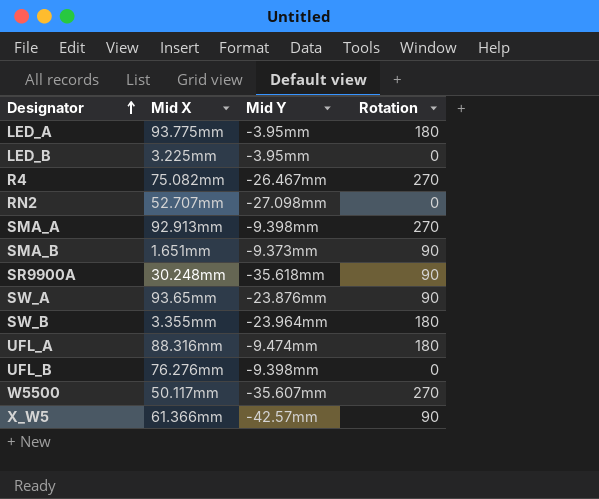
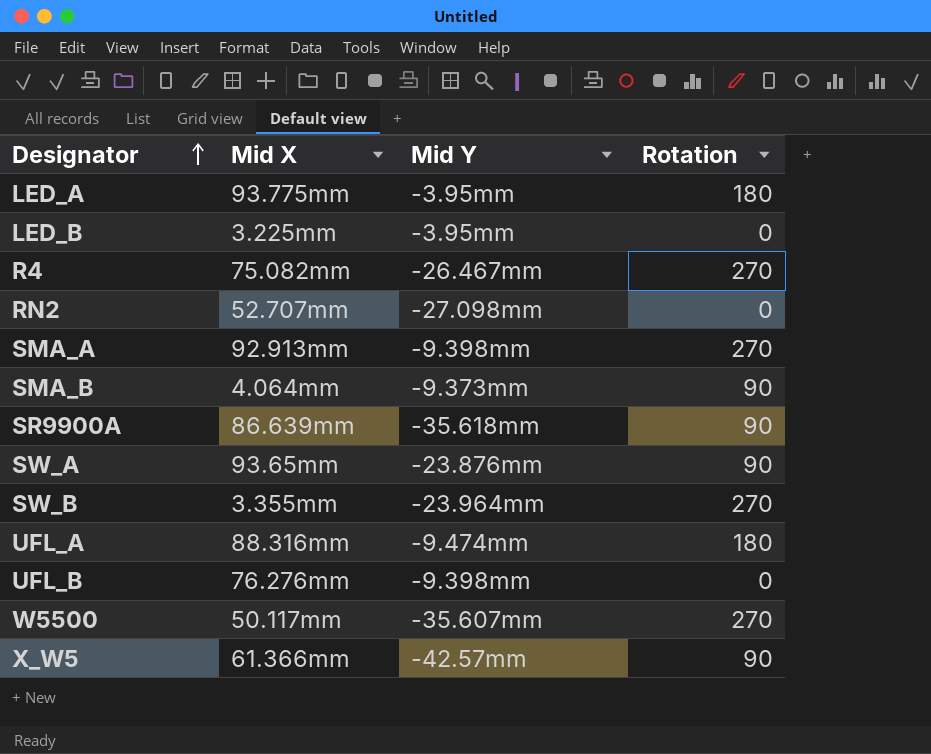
SMA_B | Mid X: 1.651mm -> 4.064mm
SR9900A | Mid X: 30.248mm -> 86.639mm
SW_B | Rotation: 180 -> 270

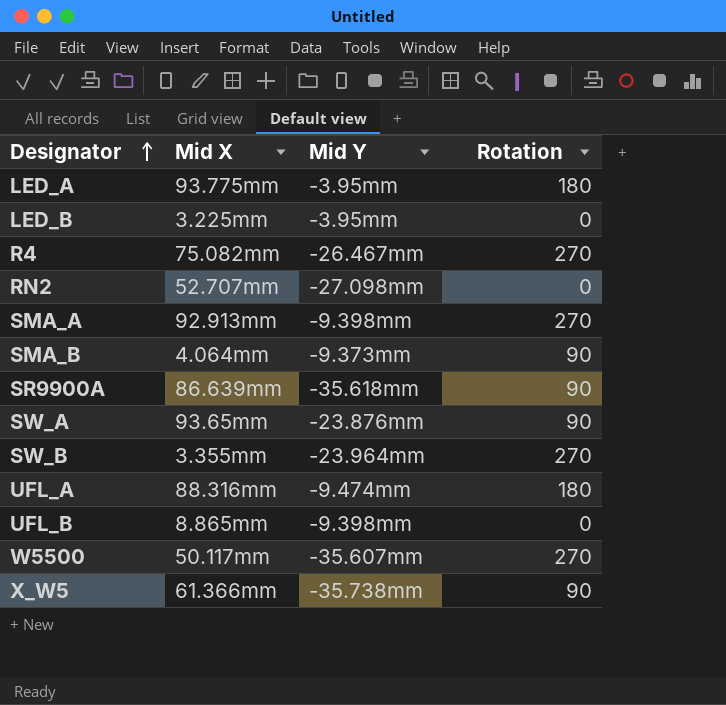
UFL_B | Mid X: 76.276mm -> 8.865mm
X_W5 | Mid Y: -42.57mm -> -35.738mm

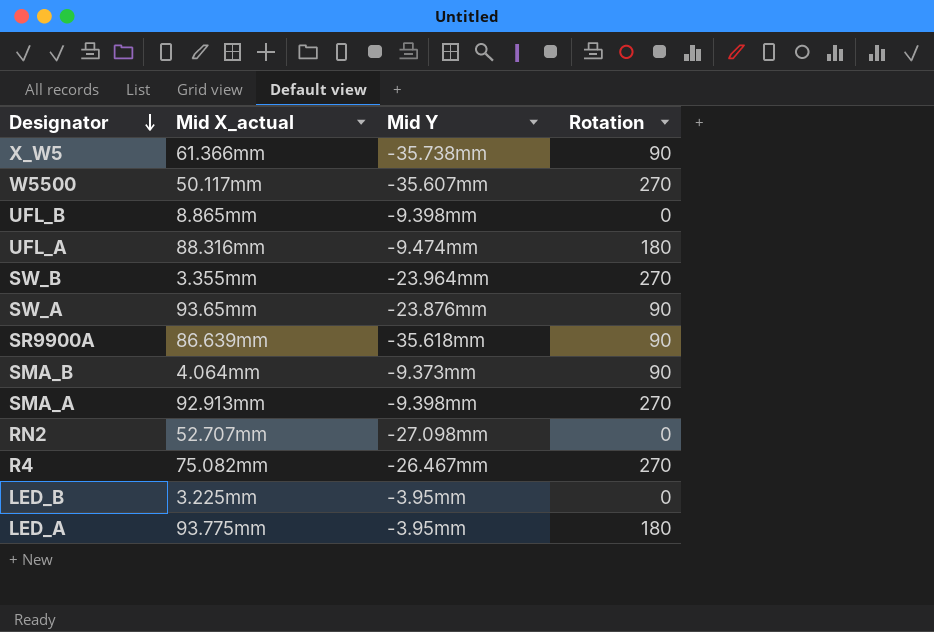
row order: Designator ascending -> Designator descending
column name: Mid X -> Mid X_actual

